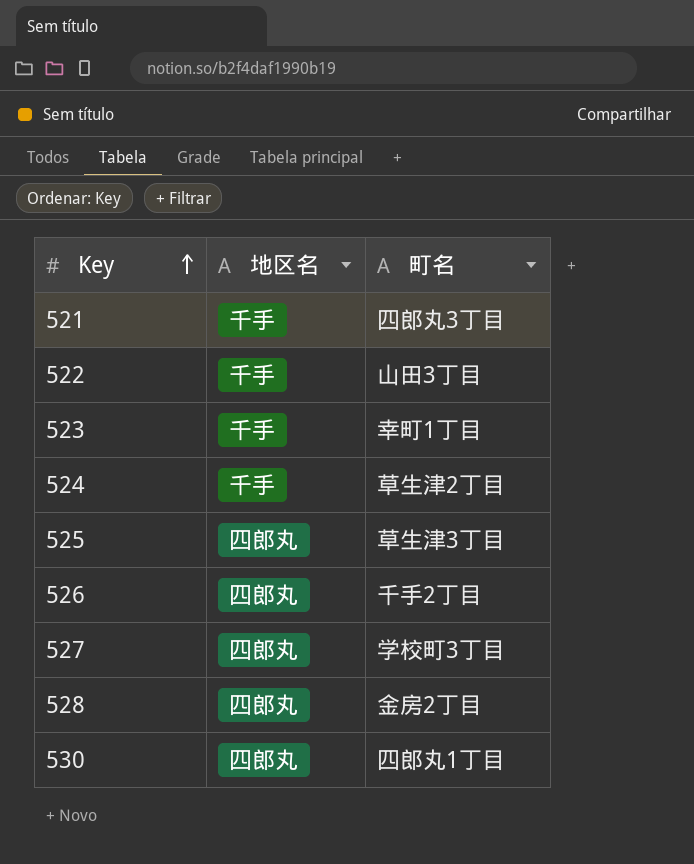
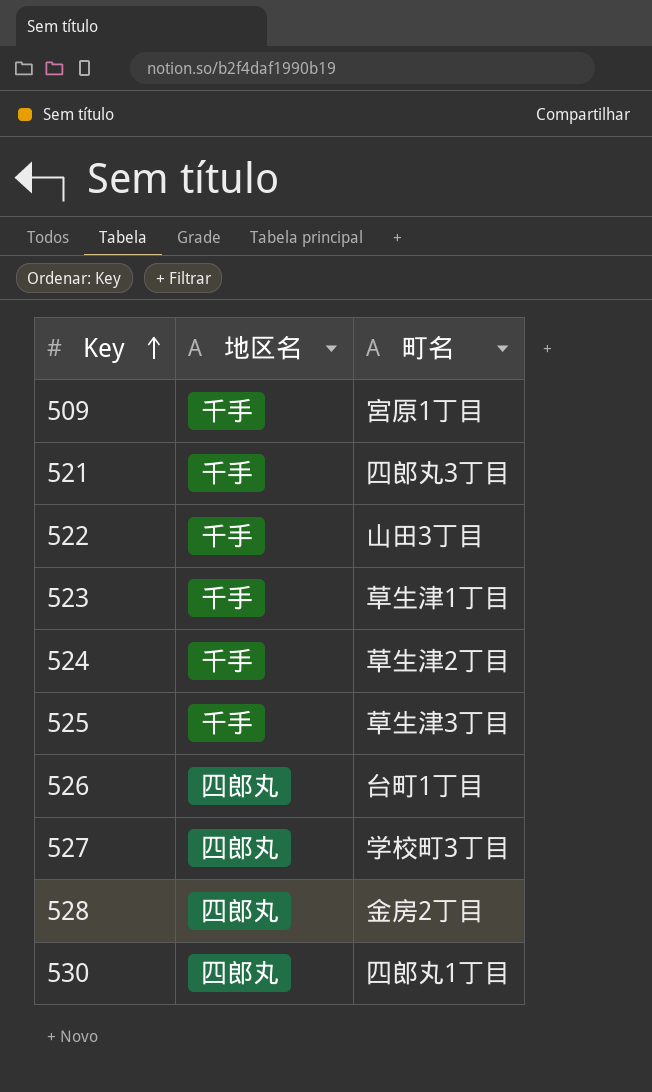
row 509: none -> 千手 | 宮原1丁目
523 | 町名: 幸町1丁目 -> 草生津1丁目
525 | 地区名: 四郎丸 -> 千手
526 | 町名: 千手2丁目 -> 台町1丁目

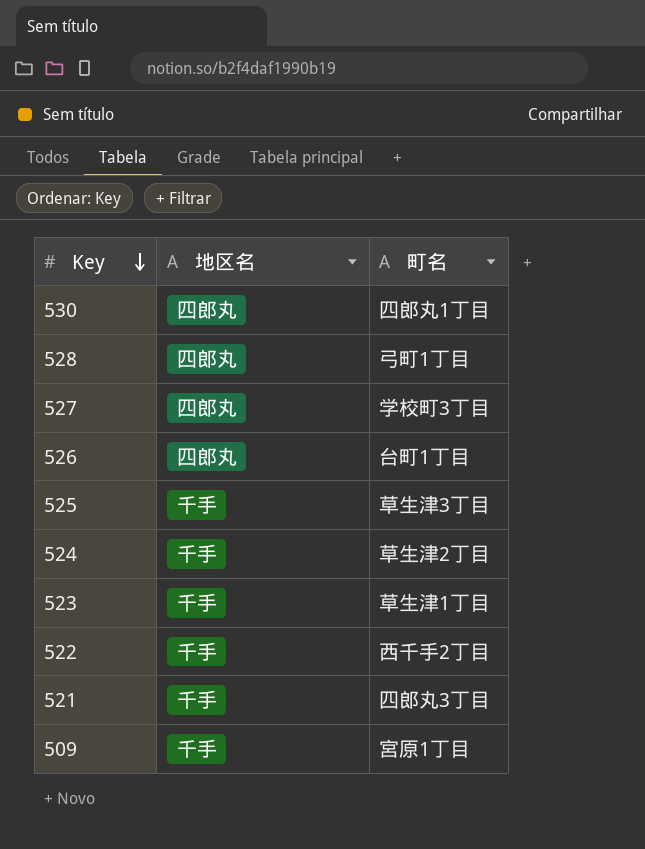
row order: Key ascending -> Key descending
528 | 町名: 金房2丁目 -> 弓町1丁目
522 | 町名: 山田3丁目 -> 西千手2丁目

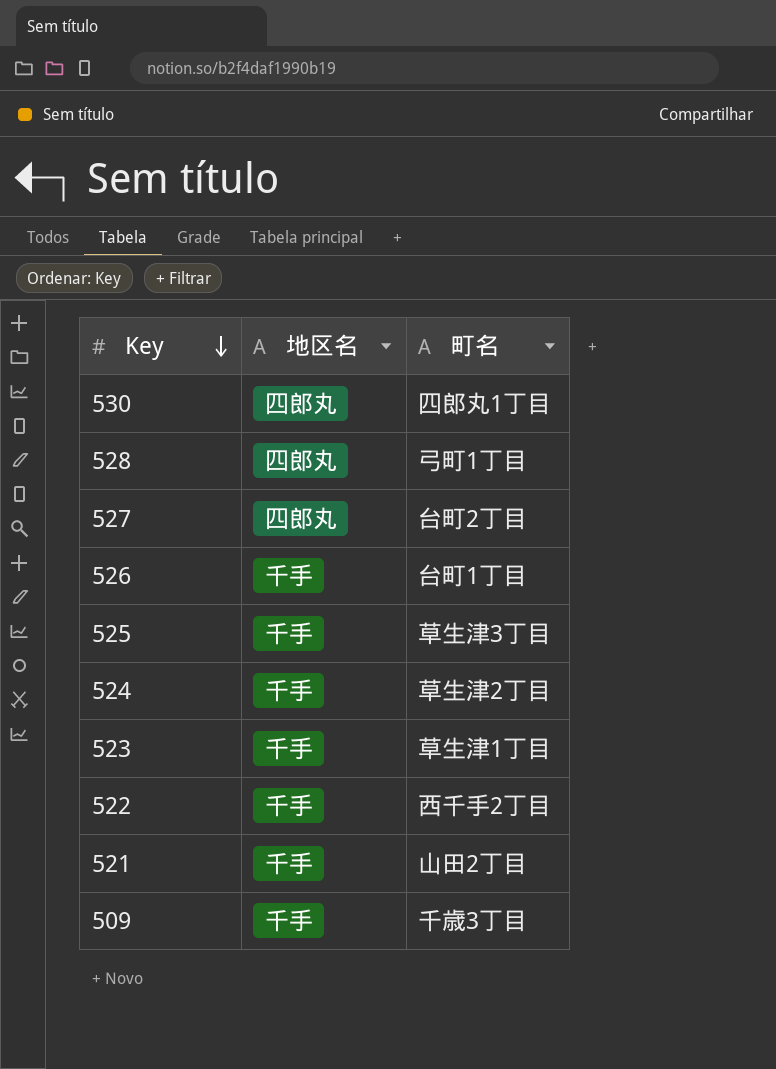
527 | 町名: 学校町3丁目 -> 台町2丁目
526 | 地区名: 四郎丸 -> 千手
521 | 町名: 四郎丸3丁目 -> 山田2丁目
509 | 町名: 宮原1丁目 -> 千歳3丁目

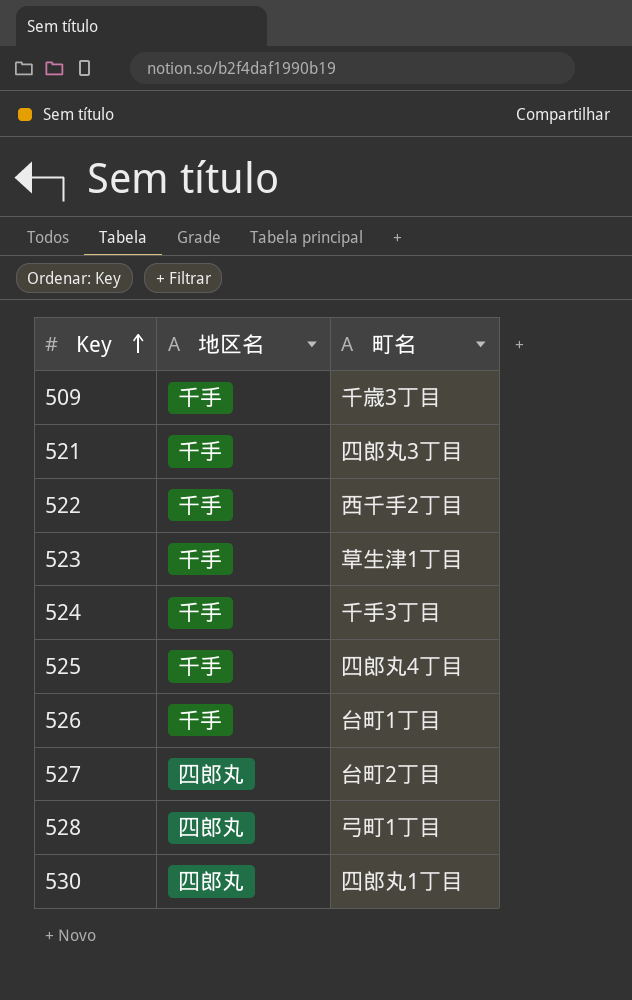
row order: Key descending -> Key ascending
521 | 町名: 山田2丁目 -> 四郎丸3丁目
524 | 町名: 草生津2丁目 -> 千手3丁目
525 | 町名: 草生津3丁目 -> 四郎丸4丁目

